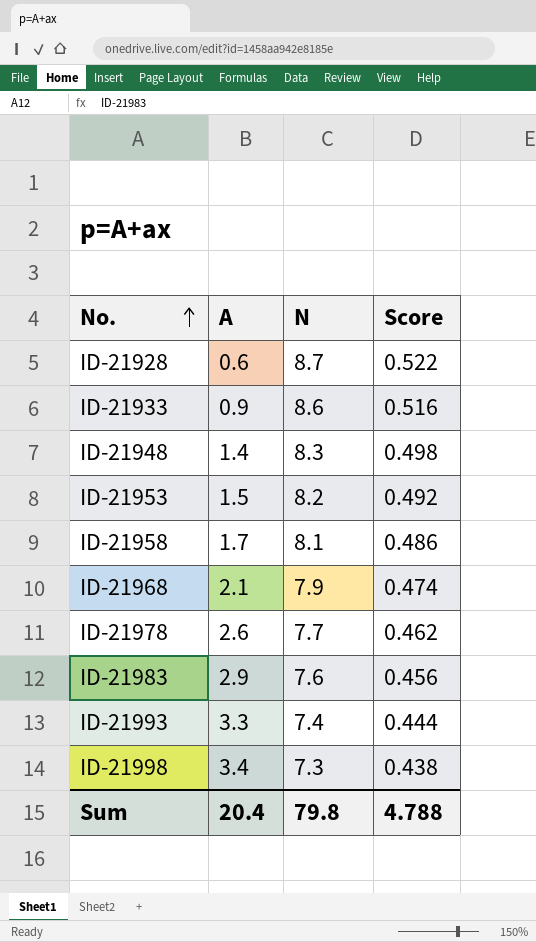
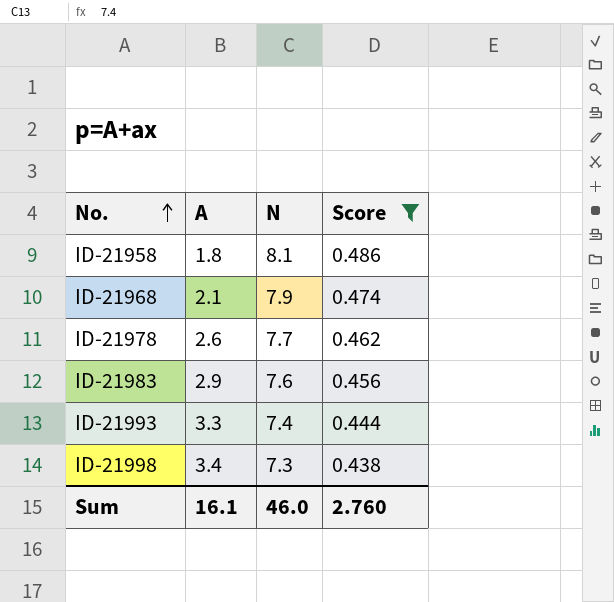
filter: none -> Score <= 0.486
ID-21958 | A: 1.7 -> 1.8
Sum | A: 20.4 -> 16.1
Sum | N: 79.8 -> 46.0
Sum | Score: 4.788 -> 2.760

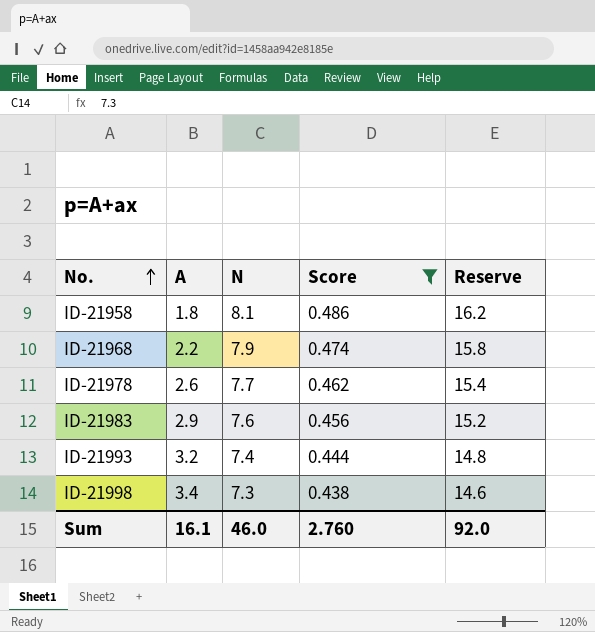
column Reserve | formula: none -> [N] * 2
ID-21968 | A: 2.1 -> 2.2
ID-21993 | A: 3.3 -> 3.2

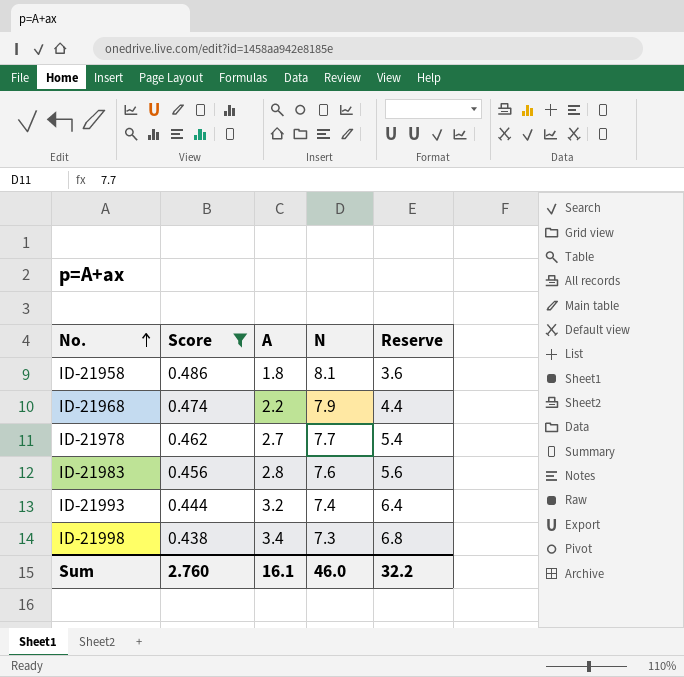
column Score | position: 4 -> 2
column Reserve | formula: [N] * 2 -> [A] * 2
ID-21978 | A: 2.6 -> 2.7
ID-21983 | A: 2.9 -> 2.8
Sum | Reserve: 92.0 -> 32.2

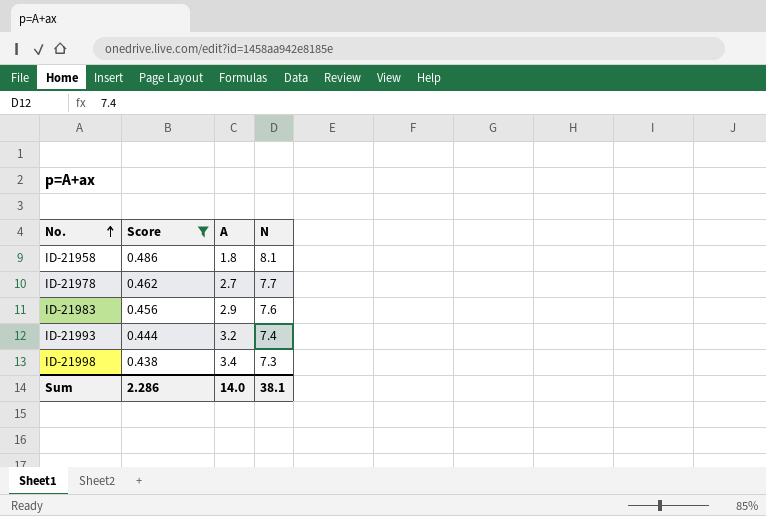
column Reserve | formula: [A] * 2 -> none
row ID-21968: 0.474 | 2.2 | 7.9 | 4.4 -> none
ID-21983 | A: 2.8 -> 2.9
Sum | Score: 2.760 -> 2.286
Sum | A: 16.1 -> 14.0
Sum | N: 46.0 -> 38.1

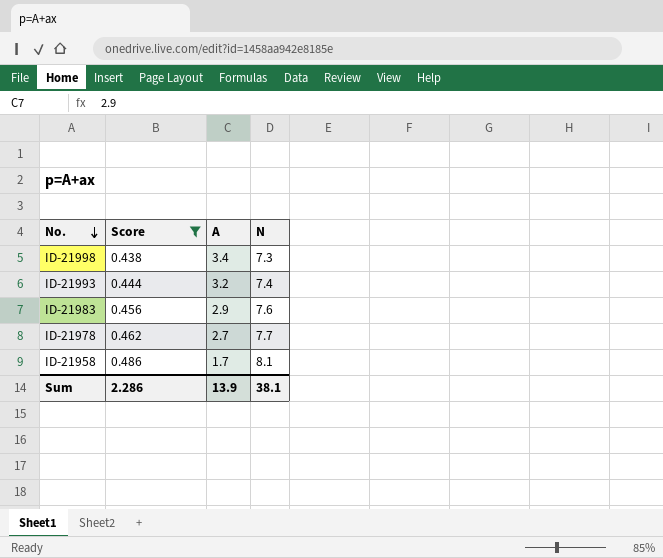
row order: No. ascending -> No. descending
ID-21958 | A: 1.8 -> 1.7
Sum | A: 14.0 -> 13.9

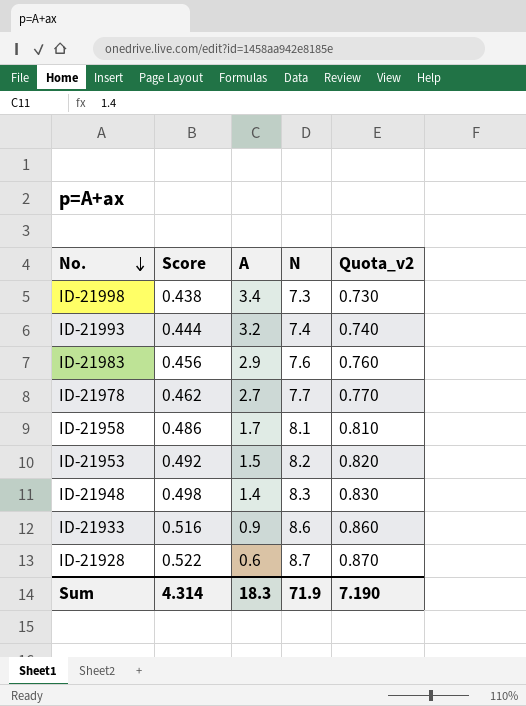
filter: Score <= 0.486 -> none
column Quota_v2 | formula: none -> [N] * 0.1
Sum | Score: 2.286 -> 4.314
Sum | A: 13.9 -> 18.3
Sum | N: 38.1 -> 71.9

